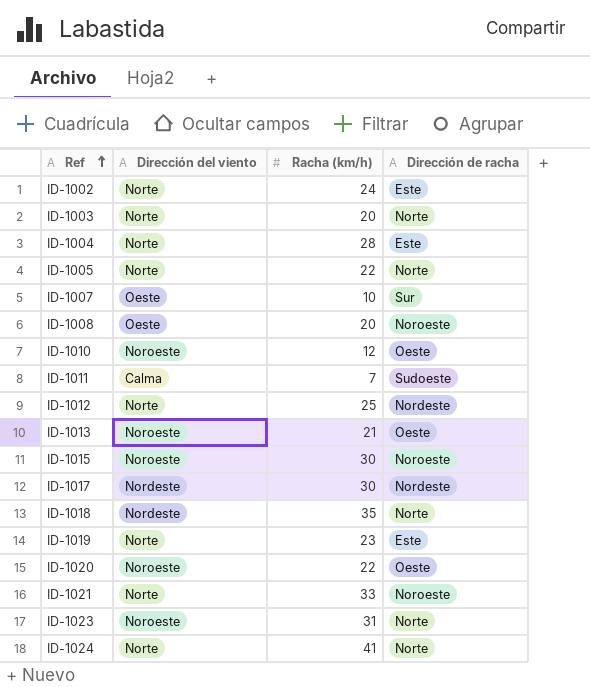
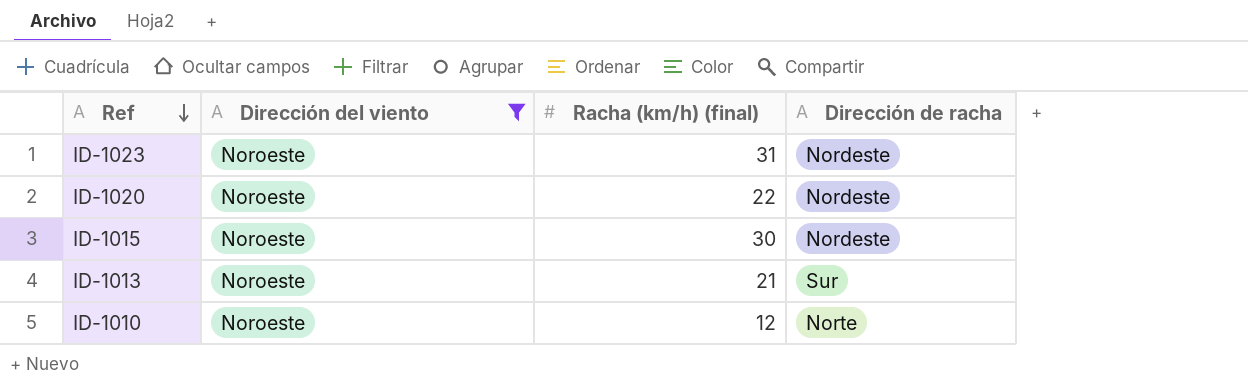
filter: none -> Dirección del viento = Noroeste
row order: Ref ascending -> Ref descending
column name: Racha (km/h) -> Racha (km/h) (final)
ID-1023 | Dirección de racha: Norte -> Nordeste
ID-1020 | Dirección de racha: Oeste -> Nordeste
ID-1015 | Dirección de racha: Noroeste -> Nordeste
ID-1013 | Dirección de racha: Oeste -> Sur
ID-1010 | Dirección de racha: Oeste -> Norte

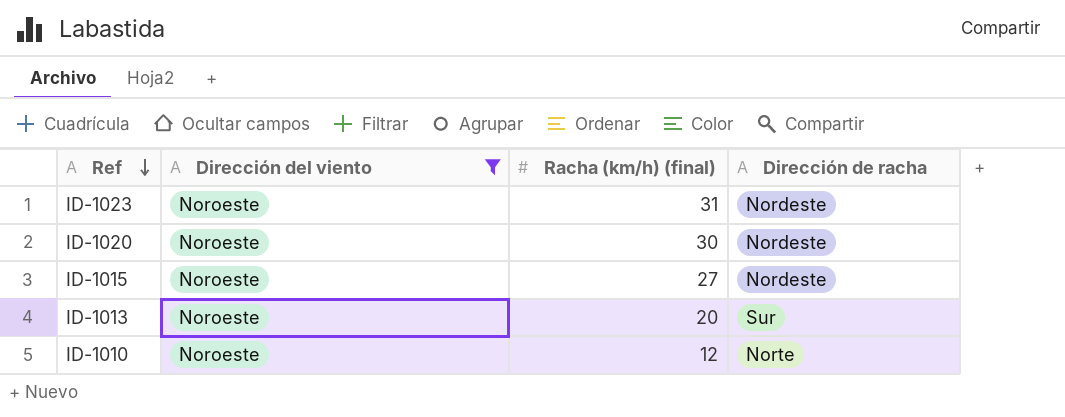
ID-1020 | Racha (km/h) (final): 22 -> 30
ID-1015 | Racha (km/h) (final): 30 -> 27
ID-1013 | Racha (km/h) (final): 21 -> 20

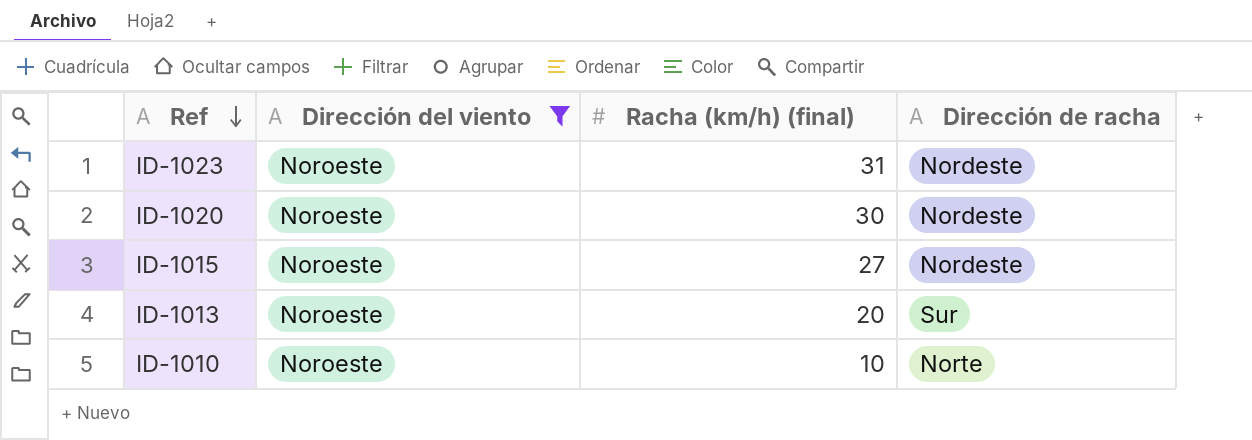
ID-1010 | Racha (km/h) (final): 12 -> 10

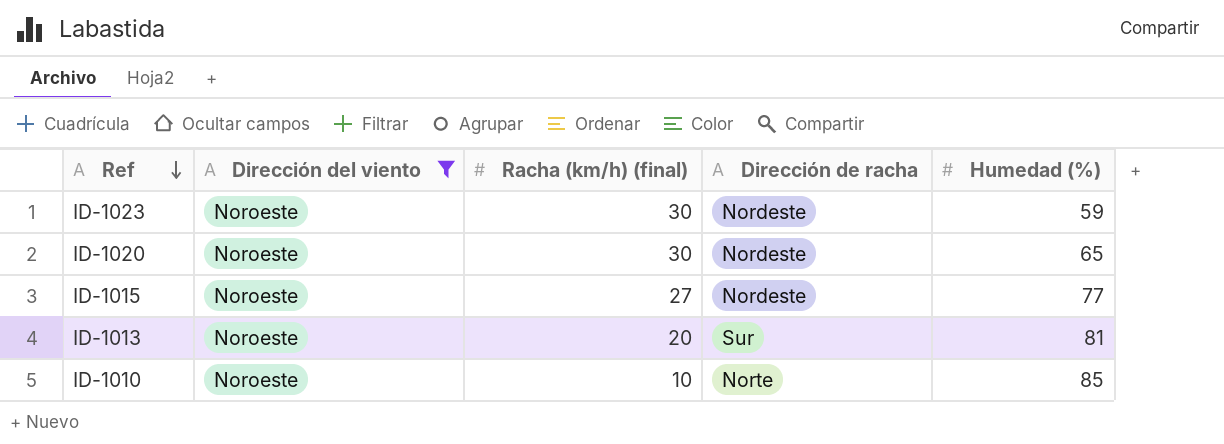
column Humedad (%) | position: none -> 5
ID-1023 | Racha (km/h) (final): 31 -> 30

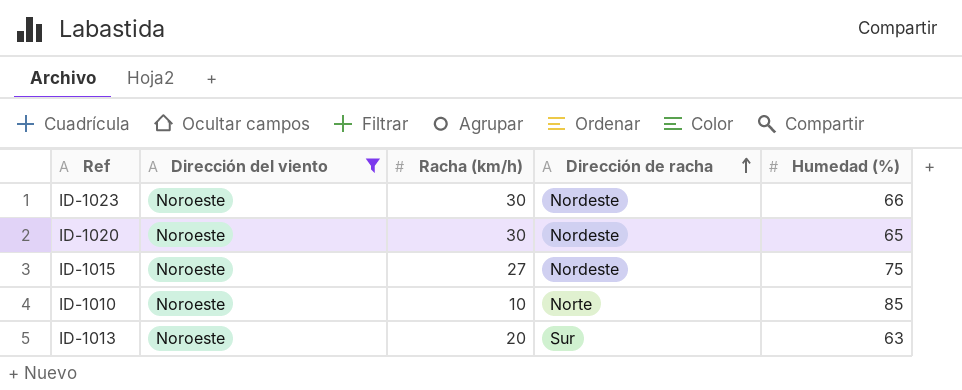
row order: Ref descending -> Dirección de racha ascending
column name: Racha (km/h) (final) -> Racha (km/h)
ID-1023 | Humedad (%): 59 -> 66
ID-1015 | Humedad (%): 77 -> 75
ID-1013 | Humedad (%): 81 -> 63

